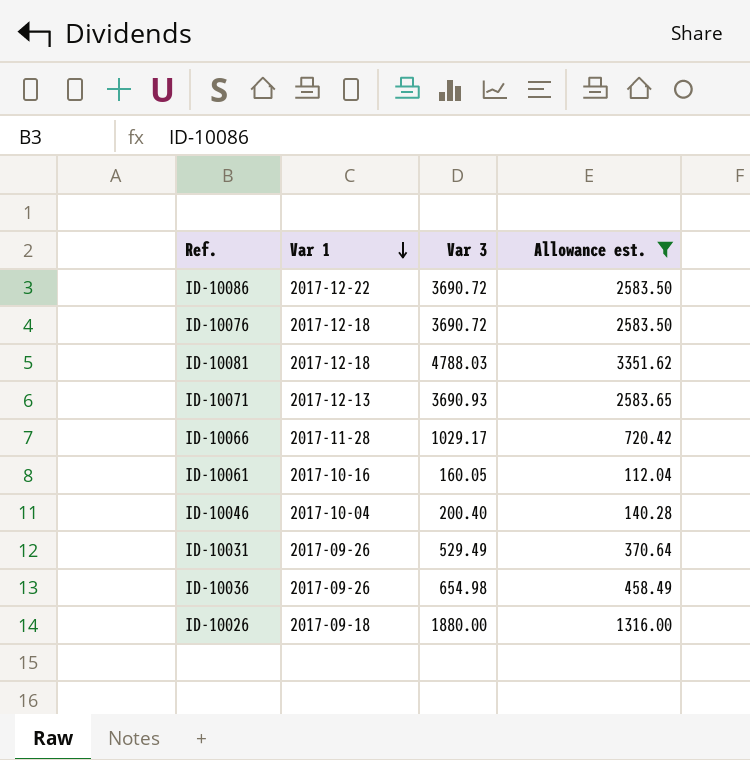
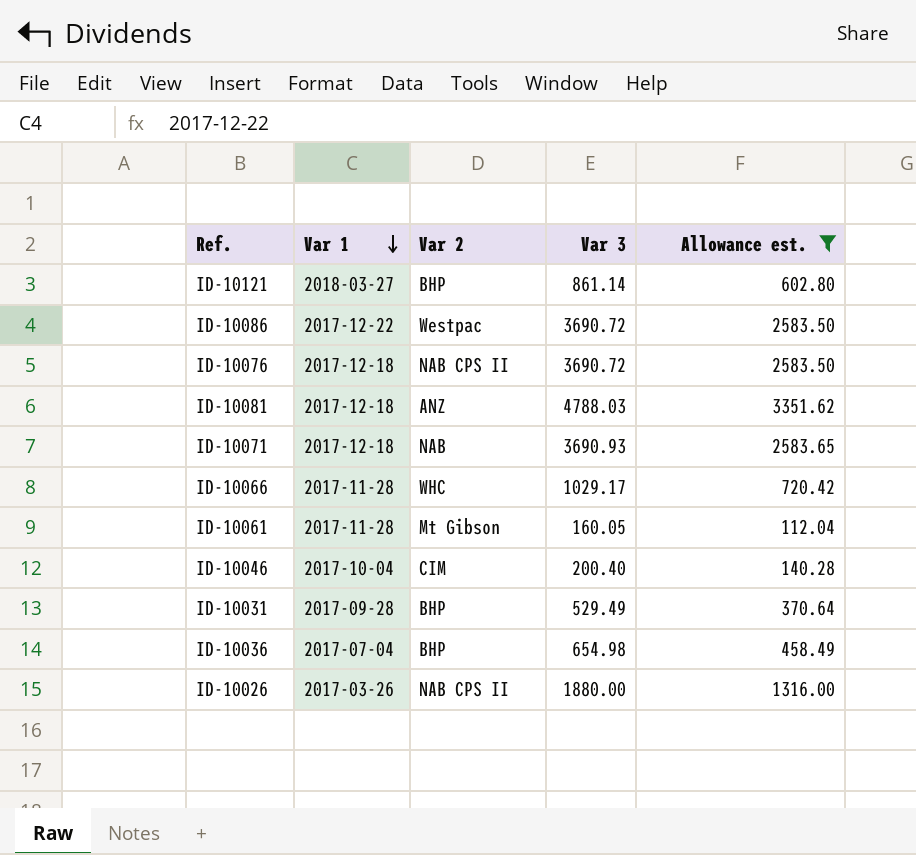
column Var 2 | position: none -> 3
row ID-10121: none -> 2018-03-27 | BHP | 861.14 | 602.80
ID-10071 | Var 1: 2017-12-13 -> 2017-12-18
ID-10061 | Var 1: 2017-10-16 -> 2017-11-28
ID-10031 | Var 1: 2017-09-26 -> 2017-09-28
ID-10036 | Var 1: 2017-09-26 -> 2017-07-04
ID-10026 | Var 1: 2017-09-18 -> 2017-03-26

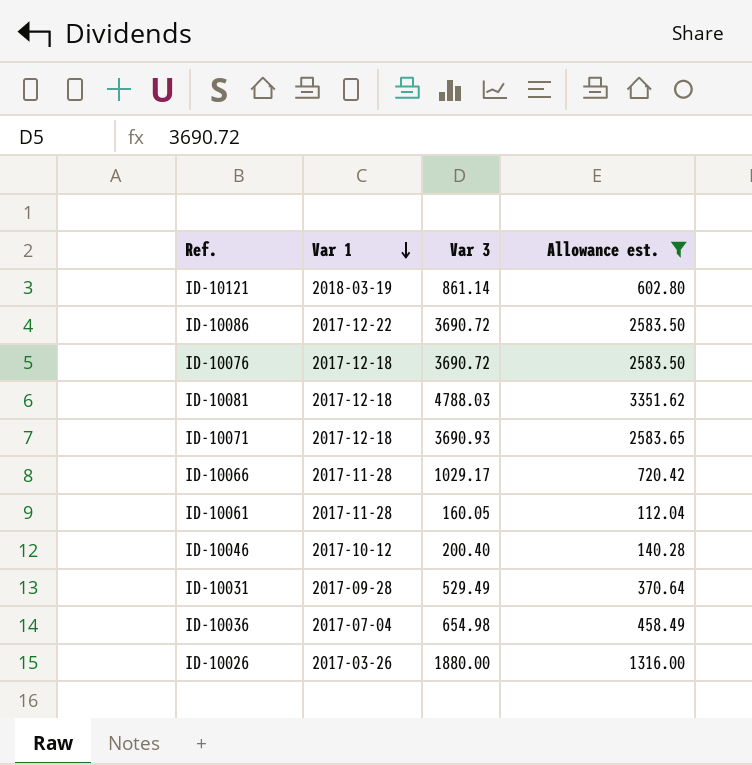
column Var 2 | position: 3 -> none
ID-10121 | Var 1: 2018-03-27 -> 2018-03-19
ID-10046 | Var 1: 2017-10-04 -> 2017-10-12

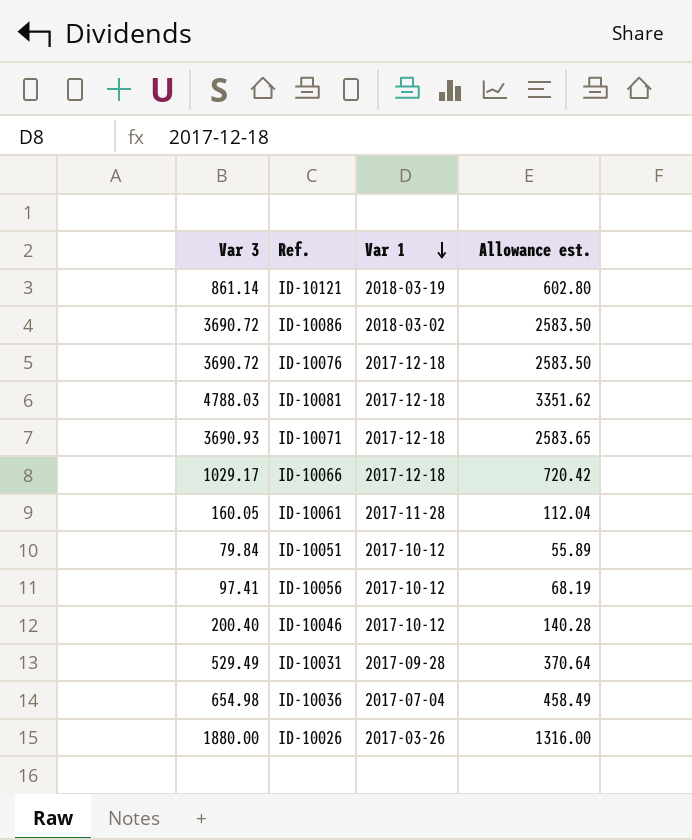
filter: Allowance est. >= 112.04 -> none
column Var 3 | position: 3 -> 1
ID-10086 | Var 1: 2017-12-22 -> 2018-03-02
ID-10066 | Var 1: 2017-11-28 -> 2017-12-18

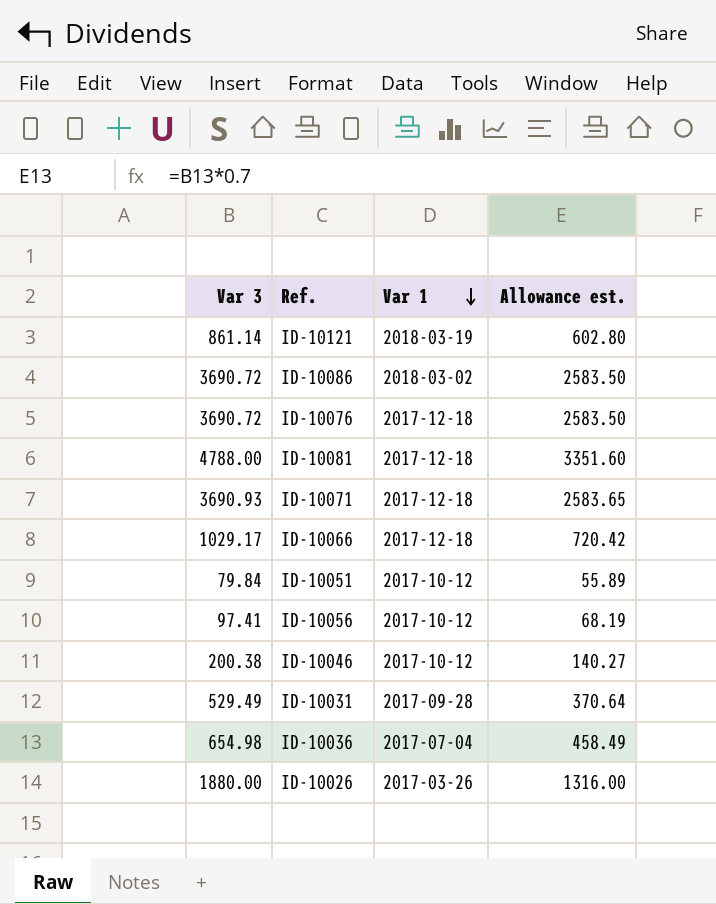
row ID-10061: 160.05 | 2017-11-28 | 112.04 -> none
ID-10081 | Var 3: 4788.03 -> 4788.00
ID-10081 | Allowance est.: 3351.62 -> 3351.60
ID-10046 | Var 3: 200.40 -> 200.38
ID-10046 | Allowance est.: 140.28 -> 140.27

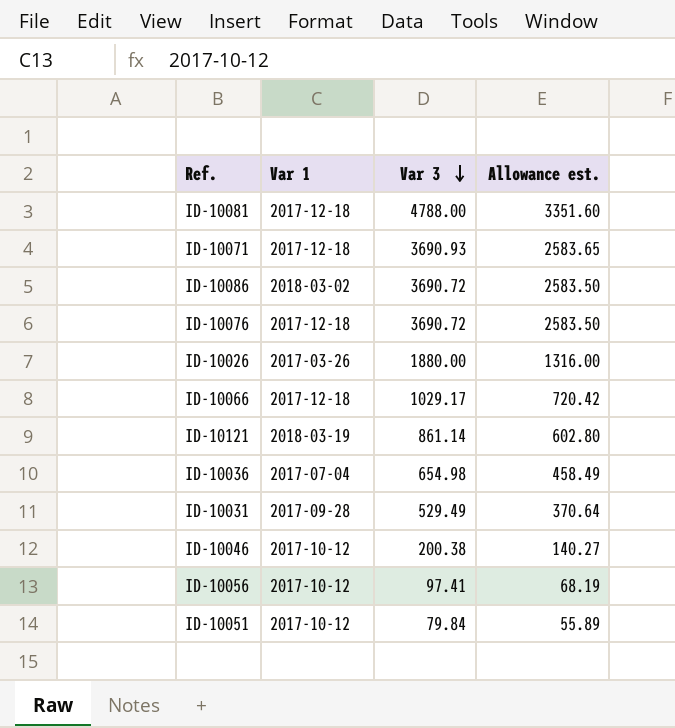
row order: Var 1 descending -> Var 3 descending
column Var 3 | position: 1 -> 3

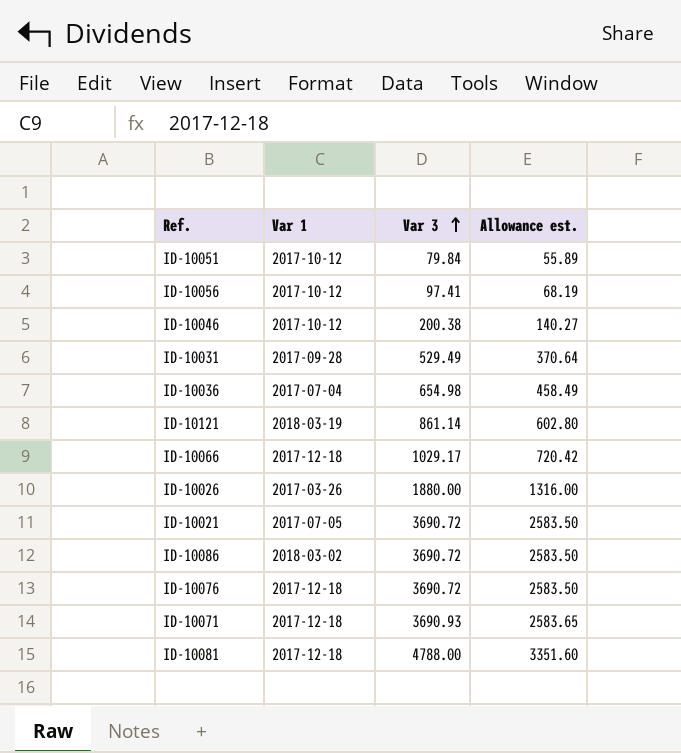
row order: Var 3 descending -> Var 3 ascending
row ID-10021: none -> 2017-07-05 | 3690.72 | 2583.50

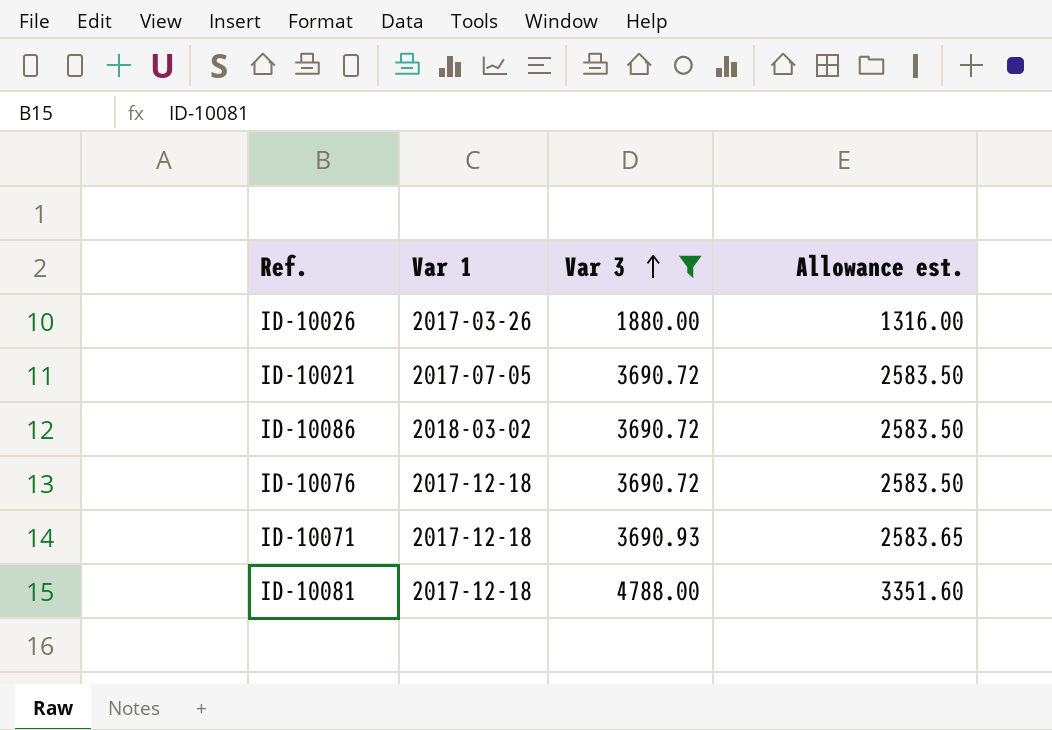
filter: none -> Var 3 >= 1880.00

